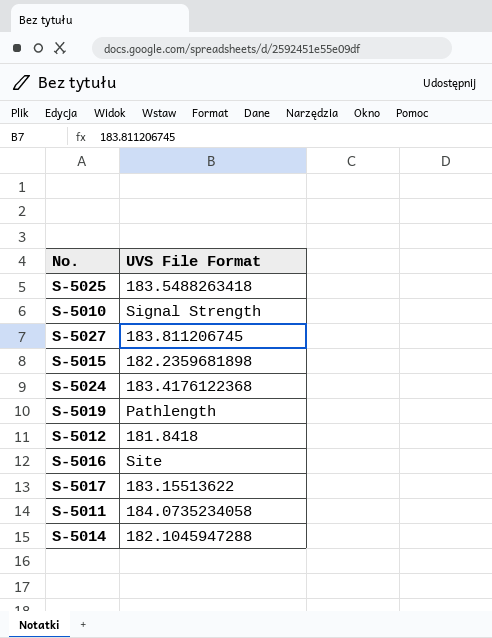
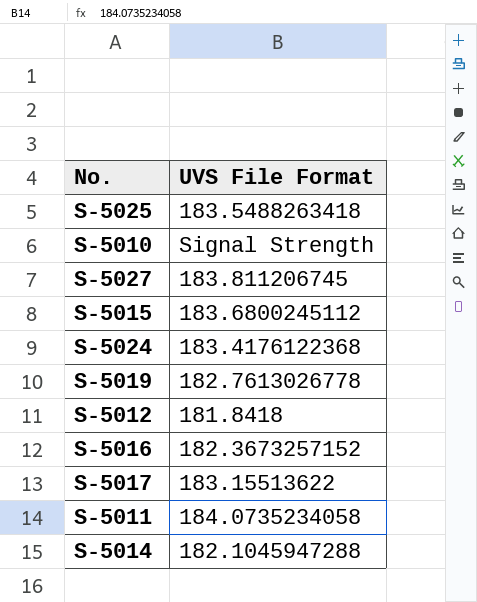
S-5015 | UVS File Format: 182.2359681898 -> 183.6800245112
S-5019 | UVS File Format: Pathlength -> 182.7613026778
S-5016 | UVS File Format: Site -> 182.3673257152

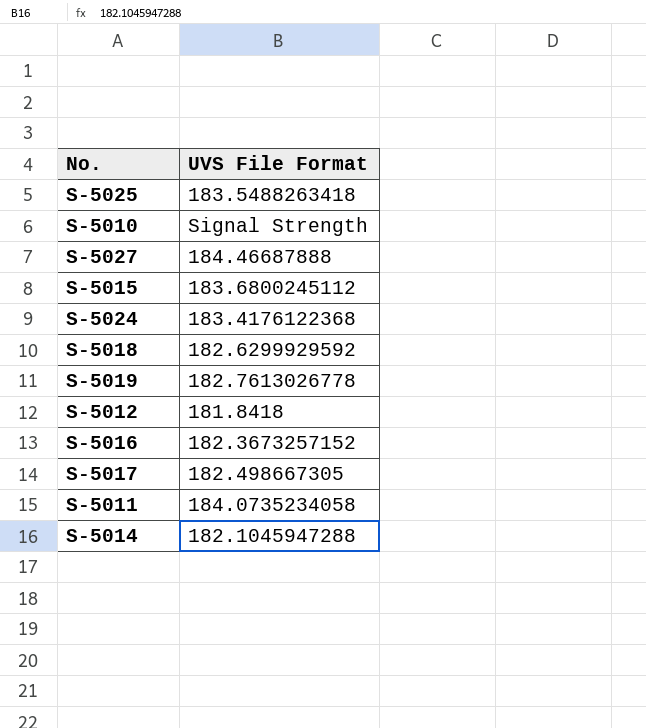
S-5027 | UVS File Format: 183.811206745 -> 184.46687888
row S-5018: none -> 182.6299929592
S-5017 | UVS File Format: 183.15513622 -> 182.498667305

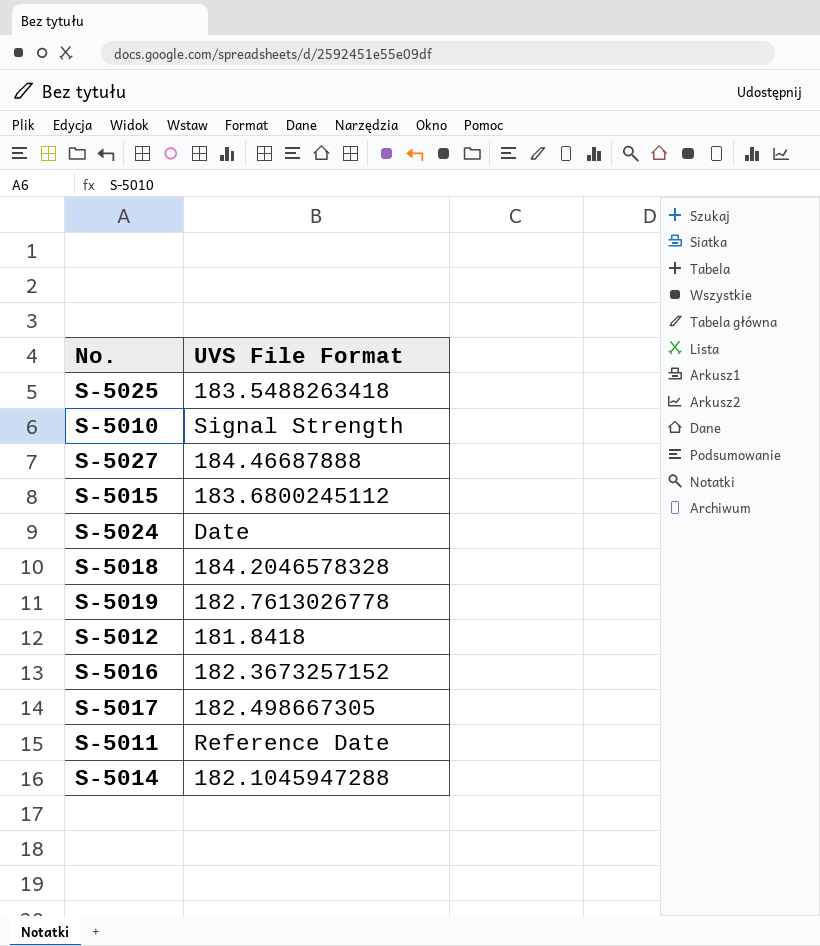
S-5024 | UVS File Format: 183.4176122368 -> Date
S-5018 | UVS File Format: 182.6299929592 -> 184.2046578328
S-5011 | UVS File Format: 184.0735234058 -> Reference Date

